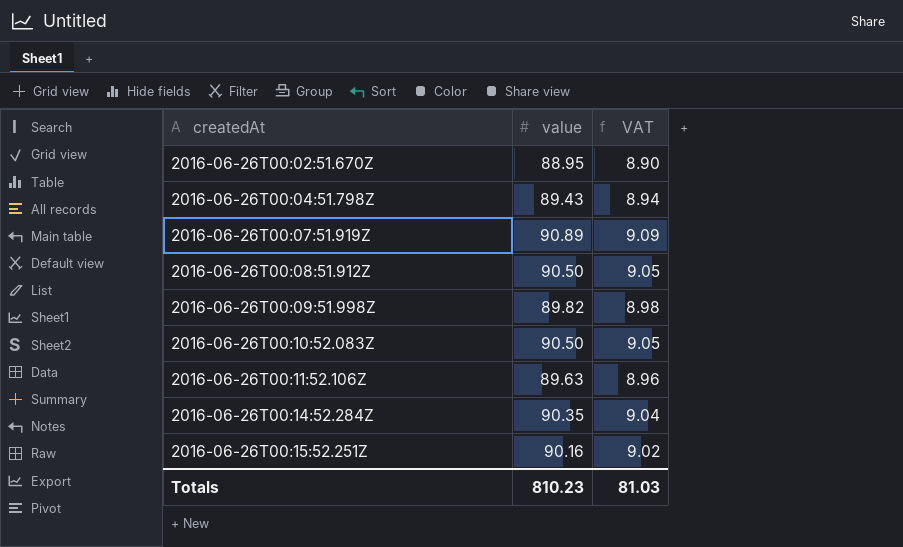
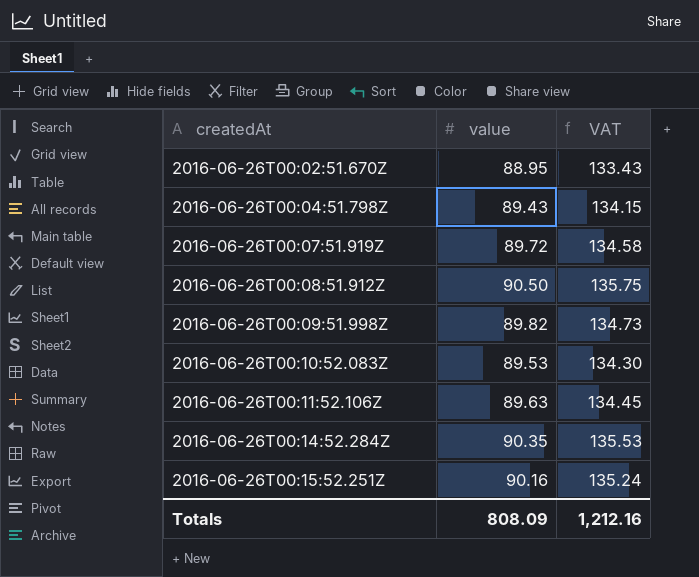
column VAT | formula: [value] * 0.1 -> [value] * 1.5
2016-06-26T00:07:51.919Z | value: 90.89 -> 89.72
2016-06-26T00:10:52.083Z | value: 90.50 -> 89.53
Totals | value: 810.23 -> 808.09
Totals | VAT: 81.03 -> 1,212.16

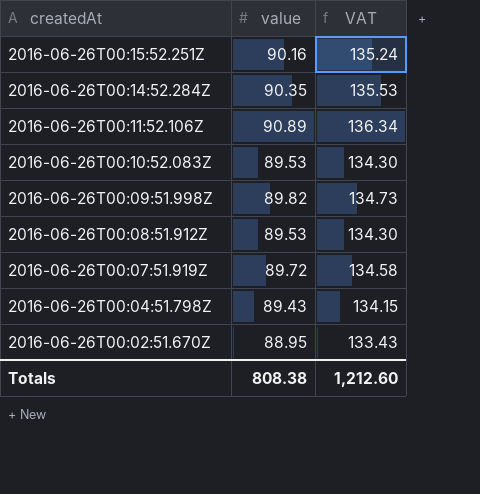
row order: createdAt ascending -> createdAt descending
2016-06-26T00:11:52.106Z | value: 89.63 -> 90.89
2016-06-26T00:11:52.106Z | VAT: 134.45 -> 136.34
2016-06-26T00:08:51.912Z | value: 90.50 -> 89.53
2016-06-26T00:08:51.912Z | VAT: 135.75 -> 134.30
Totals | value: 808.09 -> 808.38
Totals | VAT: 1,212.16 -> 1,212.60

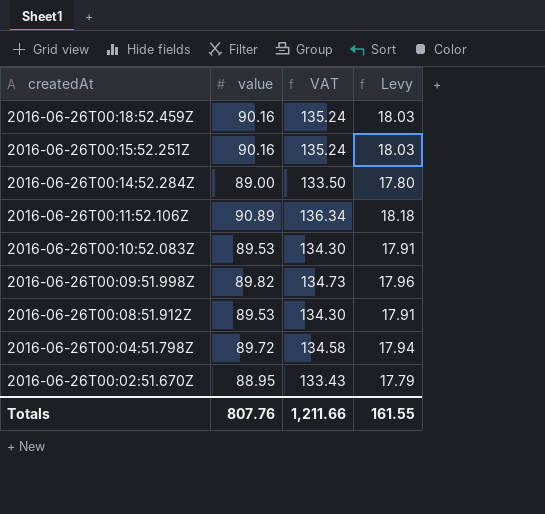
column Levy | formula: none -> [value] * 0.2
row 2016-06-26T00:07:51.919Z: 89.72 | 134.58 -> none
row 2016-06-26T00:18:52.459Z: none -> 90.16 | 135.24 | 18.03
2016-06-26T00:14:52.284Z | value: 90.35 -> 89.00
2016-06-26T00:14:52.284Z | VAT: 135.53 -> 133.50
2016-06-26T00:04:51.798Z | value: 89.43 -> 89.72
2016-06-26T00:04:51.798Z | VAT: 134.15 -> 134.58
Totals | value: 808.38 -> 807.76
Totals | VAT: 1,212.60 -> 1,211.66

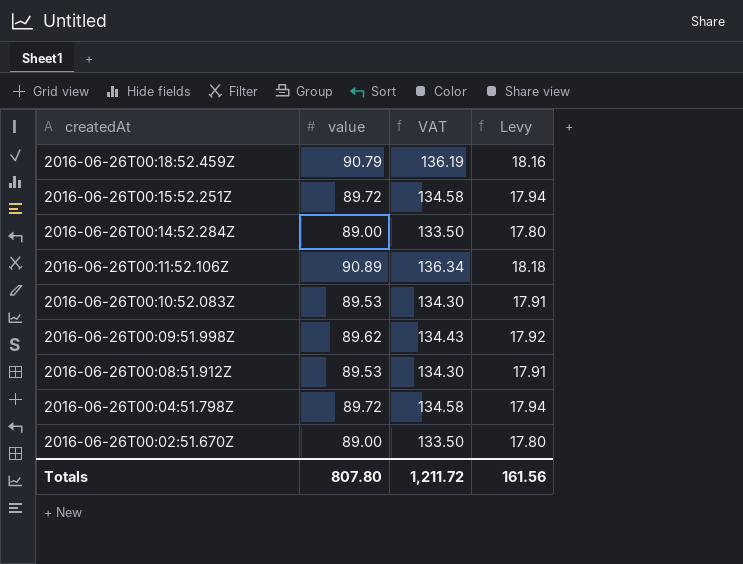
2016-06-26T00:18:52.459Z | value: 90.16 -> 90.79
2016-06-26T00:18:52.459Z | VAT: 135.24 -> 136.19
2016-06-26T00:18:52.459Z | Levy: 18.03 -> 18.16
2016-06-26T00:15:52.251Z | value: 90.16 -> 89.72
2016-06-26T00:15:52.251Z | VAT: 135.24 -> 134.58
2016-06-26T00:15:52.251Z | Levy: 18.03 -> 17.94
2016-06-26T00:09:51.998Z | value: 89.82 -> 89.62
2016-06-26T00:09:51.998Z | VAT: 134.73 -> 134.43
2016-06-26T00:09:51.998Z | Levy: 17.96 -> 17.92
2016-06-26T00:02:51.670Z | value: 88.95 -> 89.00
2016-06-26T00:02:51.670Z | VAT: 133.43 -> 133.50
2016-06-26T00:02:51.670Z | Levy: 17.79 -> 17.80
Totals | value: 807.76 -> 807.80
Totals | VAT: 1,211.66 -> 1,211.72
Totals | Levy: 161.55 -> 161.56

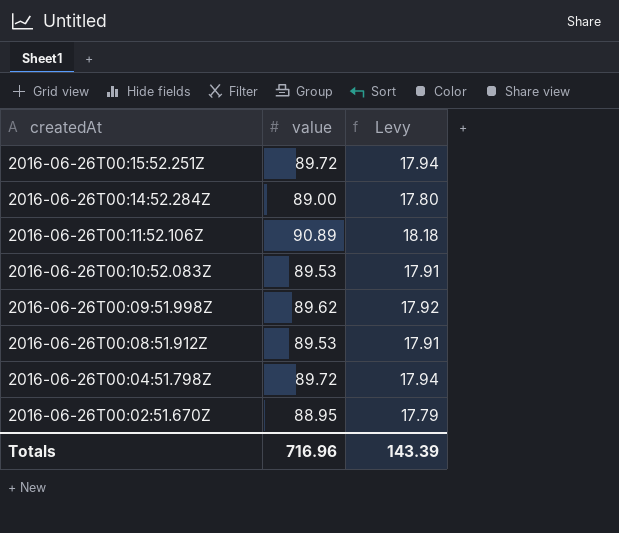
column VAT | formula: [value] * 1.5 -> none
row 2016-06-26T00:18:52.459Z: 90.79 | 136.19 | 18.16 -> none
2016-06-26T00:02:51.670Z | value: 89.00 -> 88.95
2016-06-26T00:02:51.670Z | Levy: 17.80 -> 17.79
Totals | value: 807.80 -> 716.96
Totals | Levy: 161.56 -> 143.39

